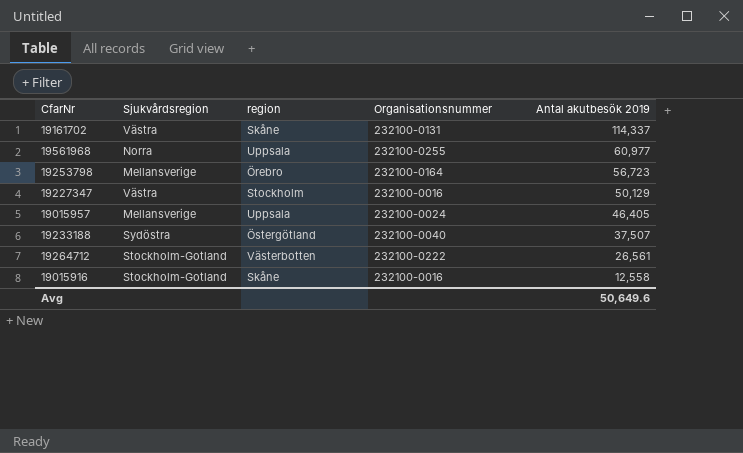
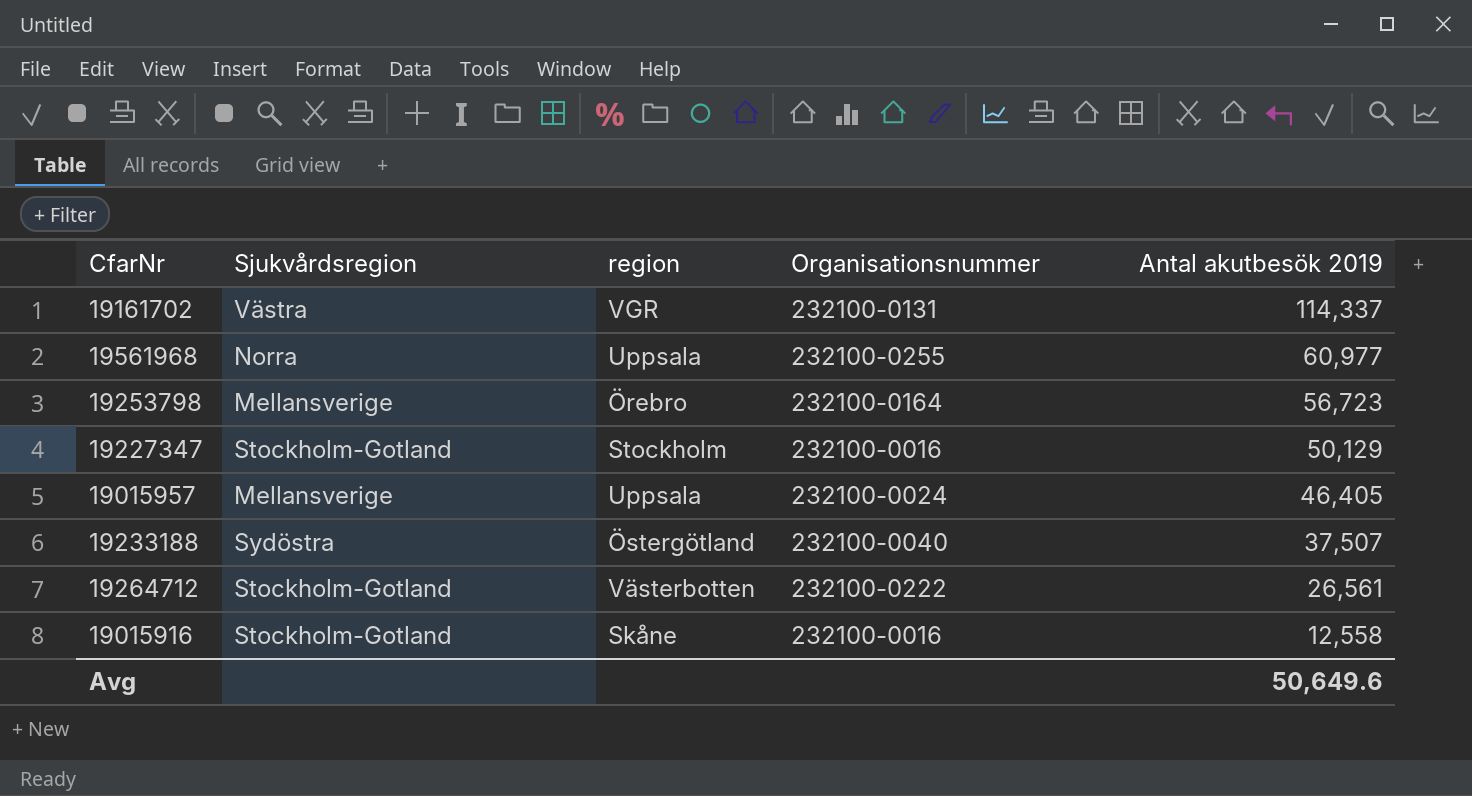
19161702 | region: Skåne -> VGR
19227347 | Sjukvårdsregion: Västra -> Stockholm-Gotland

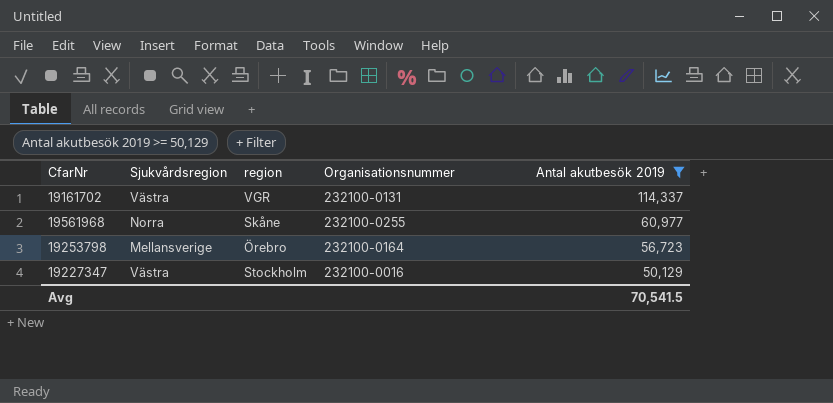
filter: none -> Antal akutbesök 2019 >= 50,129
19561968 | region: Uppsala -> Skåne
19227347 | Sjukvårdsregion: Stockholm-Gotland -> Västra
Avg | Antal akutbesök 2019: 50,649.6 -> 70,541.5

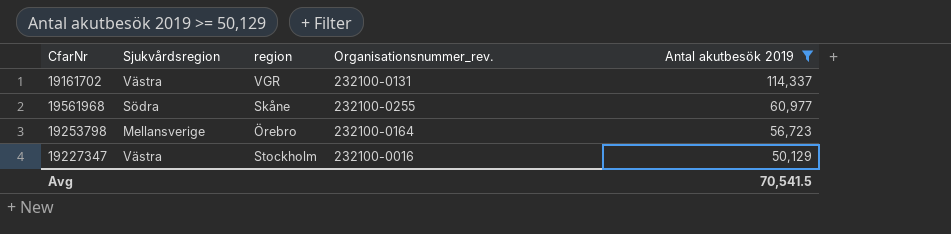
column name: Organisationsnummer -> Organisationsnummer_rev.
19561968 | Sjukvårdsregion: Norra -> Södra

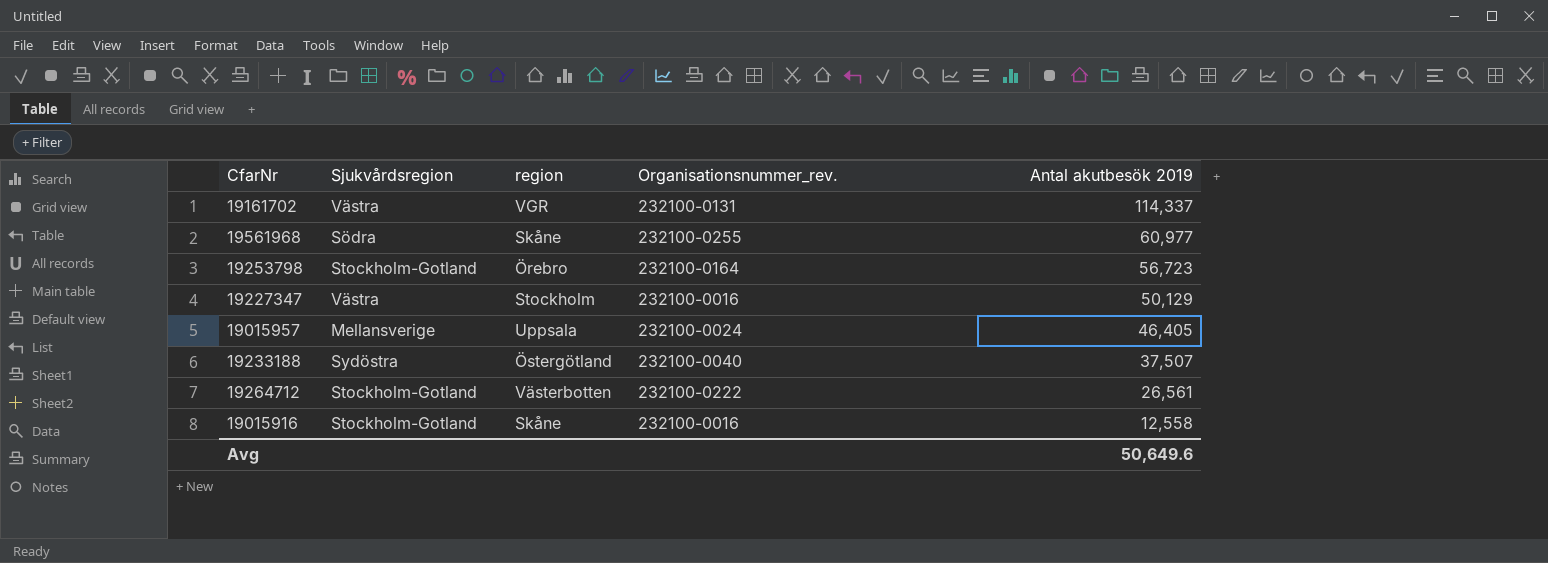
filter: Antal akutbesök 2019 >= 50,129 -> none
19253798 | Sjukvårdsregion: Mellansverige -> Stockholm-Gotland
Avg | Antal akutbesök 2019: 70,541.5 -> 50,649.6

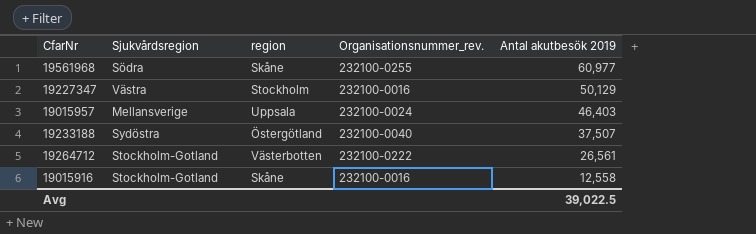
row 19161702: Västra | VGR | 232100-0131 | 114,337 -> none
row 19253798: Stockholm-Gotland | Örebro | 232100-0164 | 56,723 -> none
19015957 | Antal akutbesök 2019: 46,405 -> 46,403
Avg | Antal akutbesök 2019: 50,649.6 -> 39,022.5

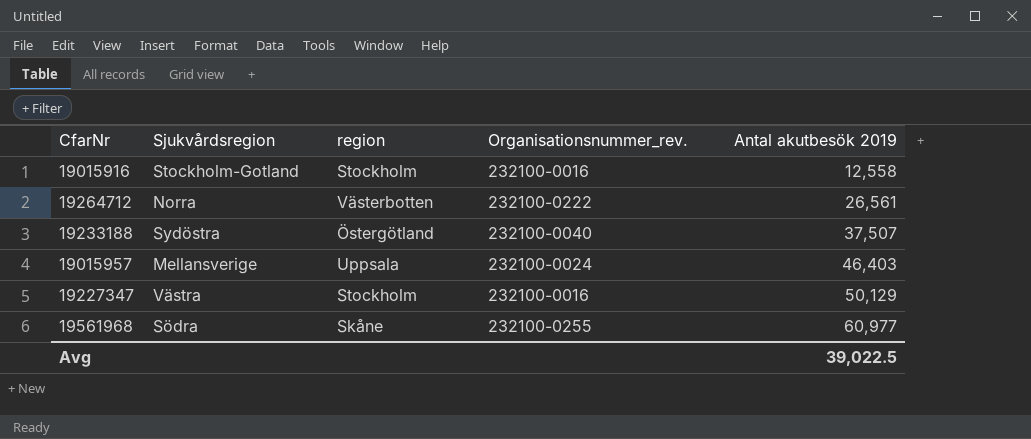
row order: Antal akutbesök 2019 descending -> Antal akutbesök 2019 ascending
19015916 | region: Skåne -> Stockholm
19264712 | Sjukvårdsregion: Stockholm-Gotland -> Norra

